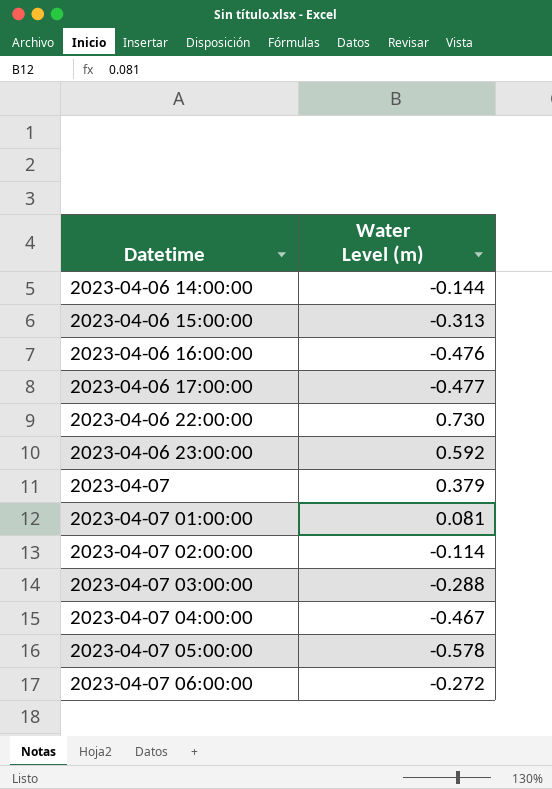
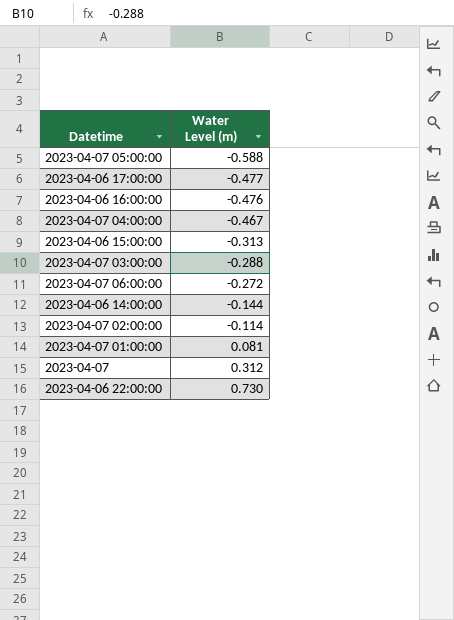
row order: Datetime ascending -> Water Level (m) ascending
row 2023-04-06 23:00:00: 0.592 -> none
2023-04-07 05:00:00 | Water Level (m): -0.578 -> -0.588
2023-04-07 | Water Level (m): 0.379 -> 0.312

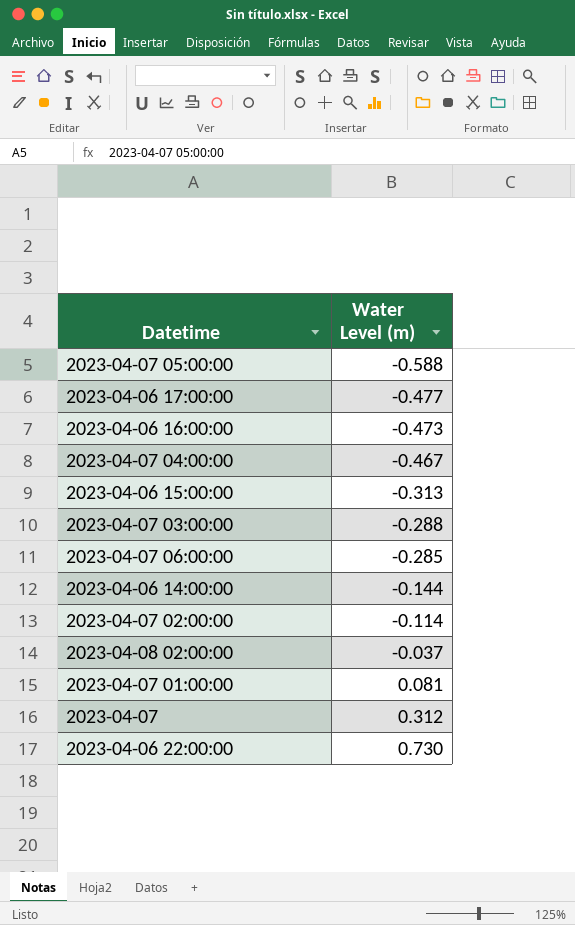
2023-04-06 16:00:00 | Water Level (m): -0.476 -> -0.473
2023-04-07 06:00:00 | Water Level (m): -0.272 -> -0.285
row 2023-04-08 02:00:00: none -> -0.037

